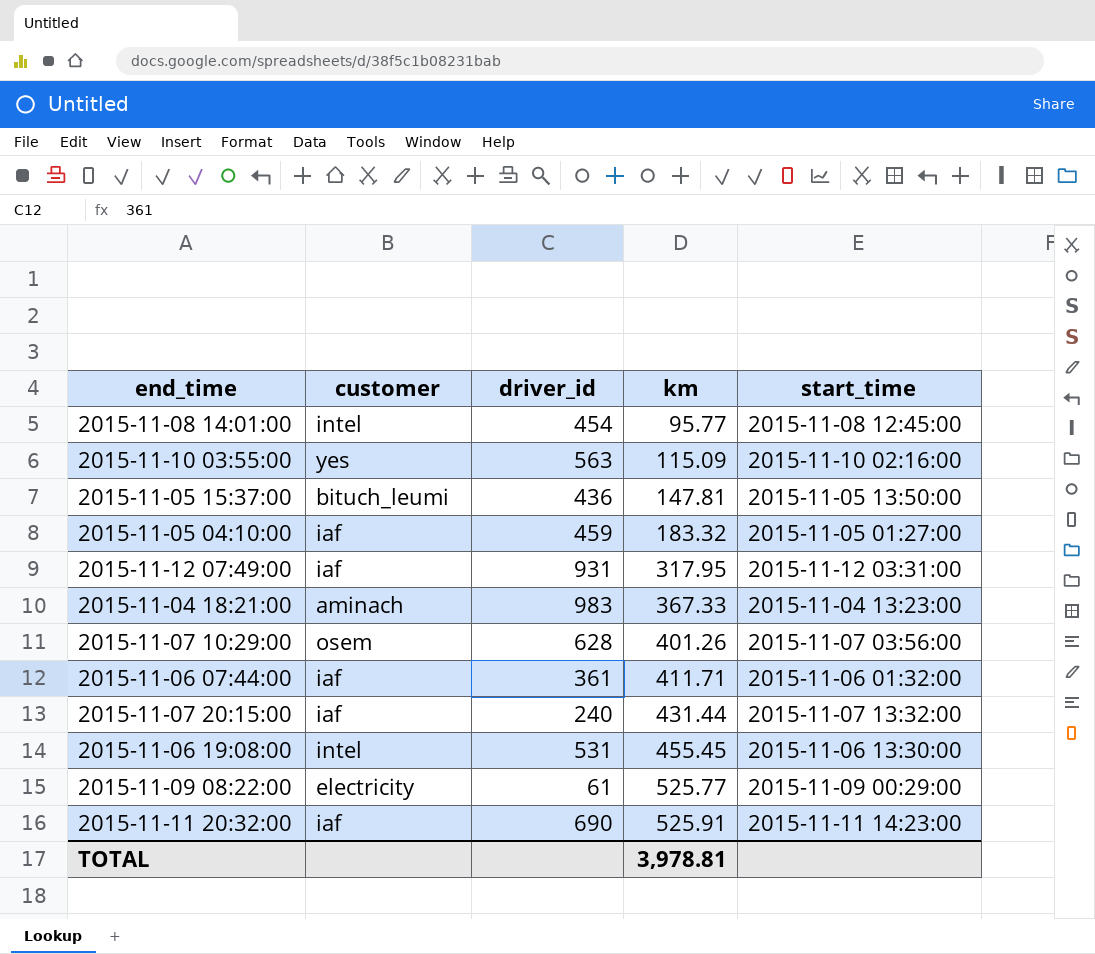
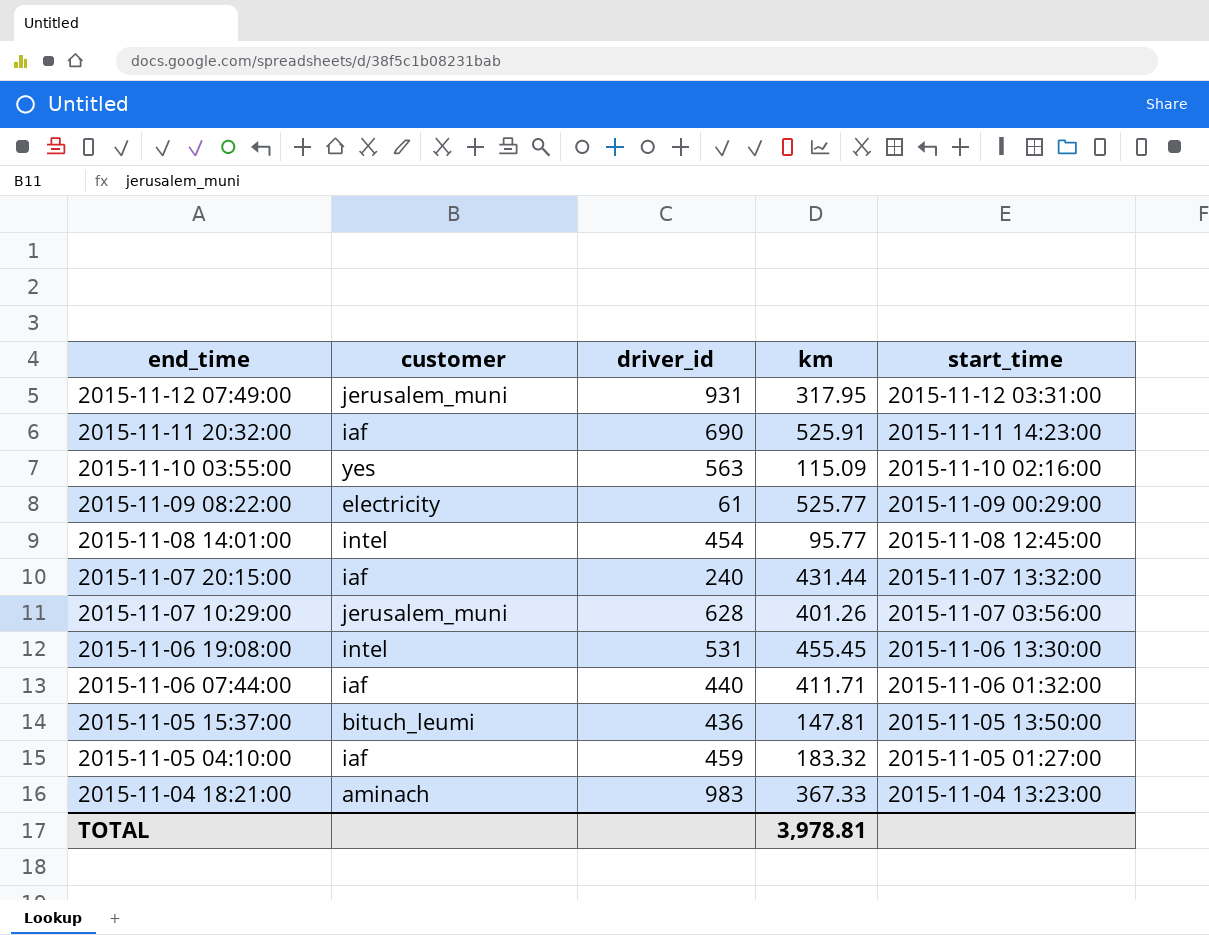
row order: km ascending -> end_time descending
2015-11-12 07:49:00 | customer: iaf -> jerusalem_muni
2015-11-07 10:29:00 | customer: osem -> jerusalem_muni
2015-11-06 07:44:00 | driver_id: 361 -> 440

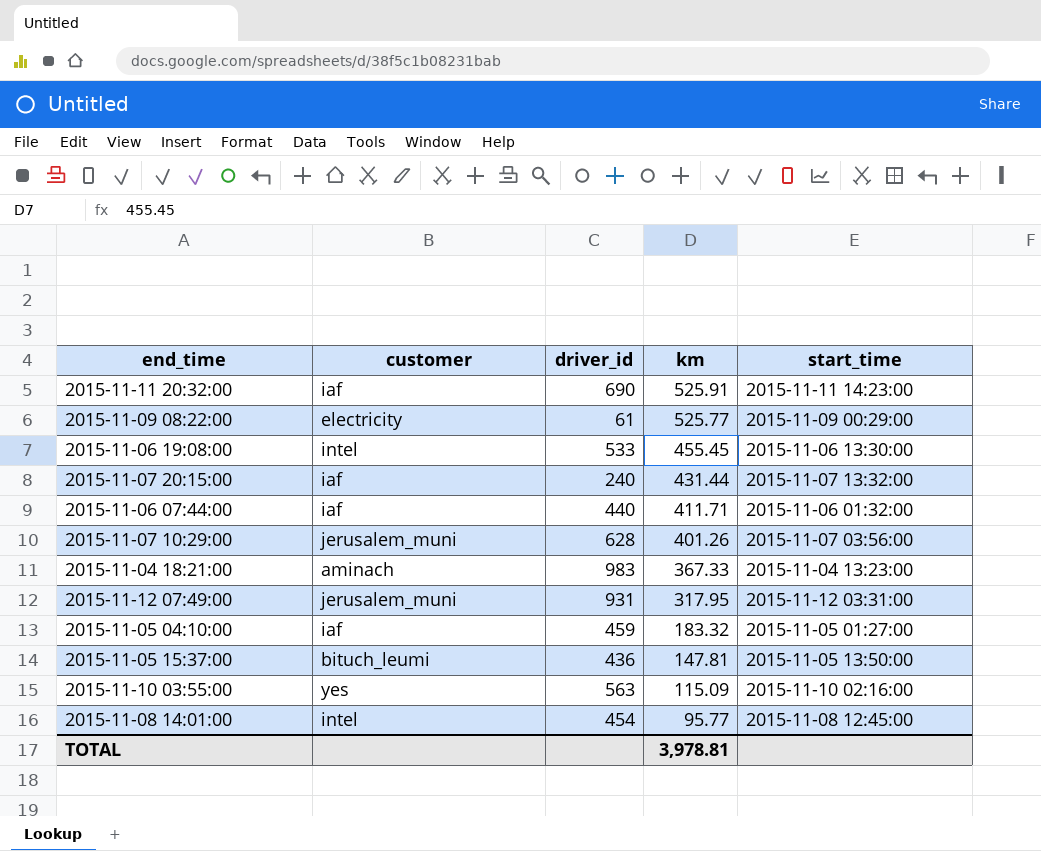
row order: end_time descending -> km descending
2015-11-06 19:08:00 | driver_id: 531 -> 533

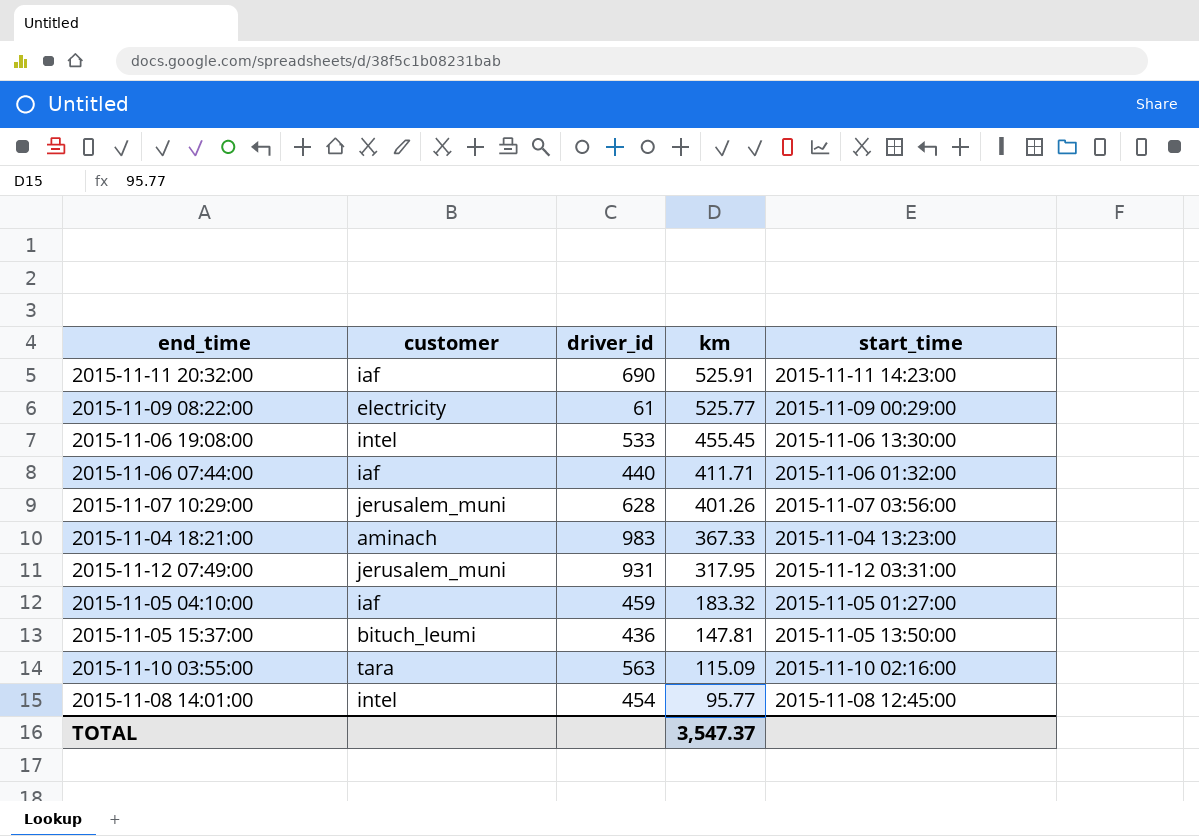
row 2015-11-07 20:15:00: iaf | 240 | 431.44 | 2015-11-07 13:32:00 -> none
2015-11-10 03:55:00 | customer: yes -> tara
TOTAL | km: 3,978.81 -> 3,547.37

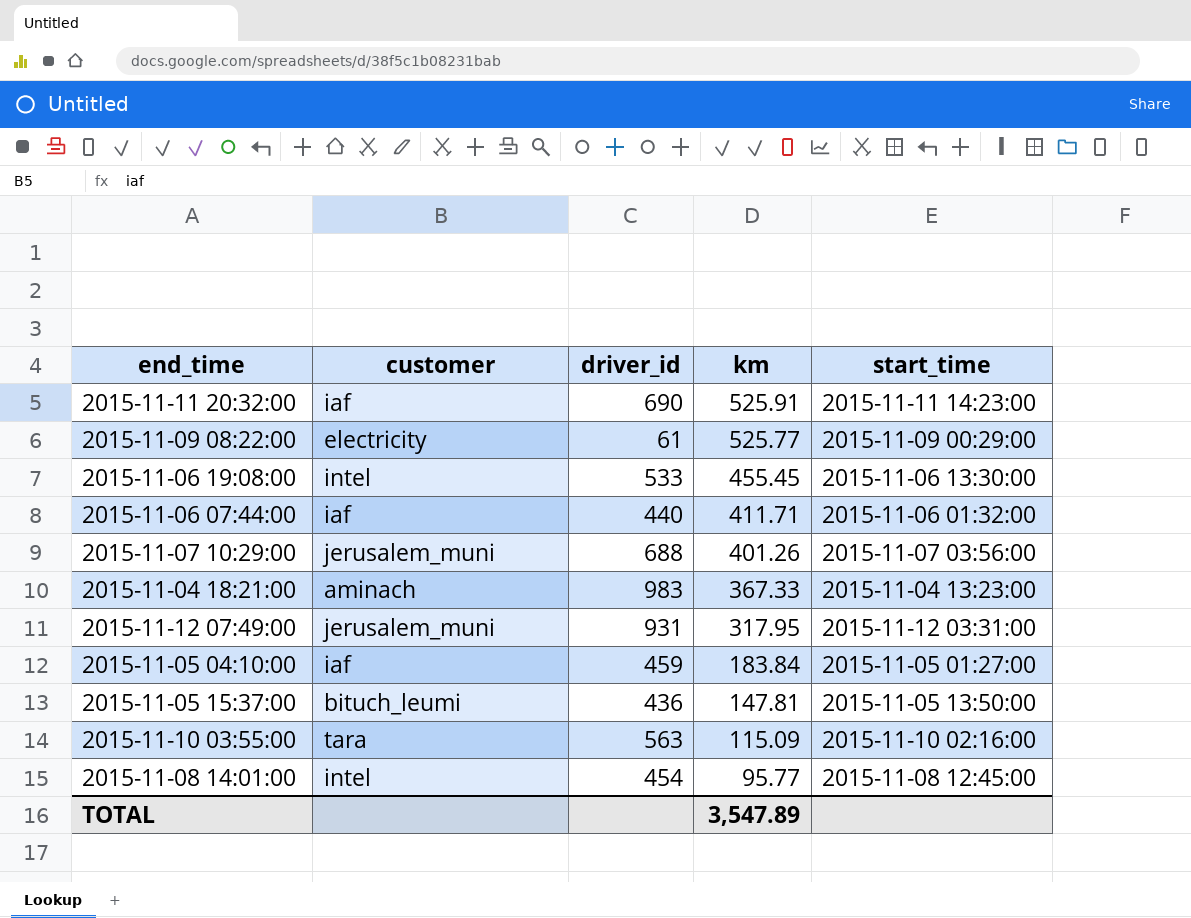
2015-11-07 10:29:00 | driver_id: 628 -> 688
2015-11-05 04:10:00 | km: 183.32 -> 183.84
TOTAL | km: 3,547.37 -> 3,547.89

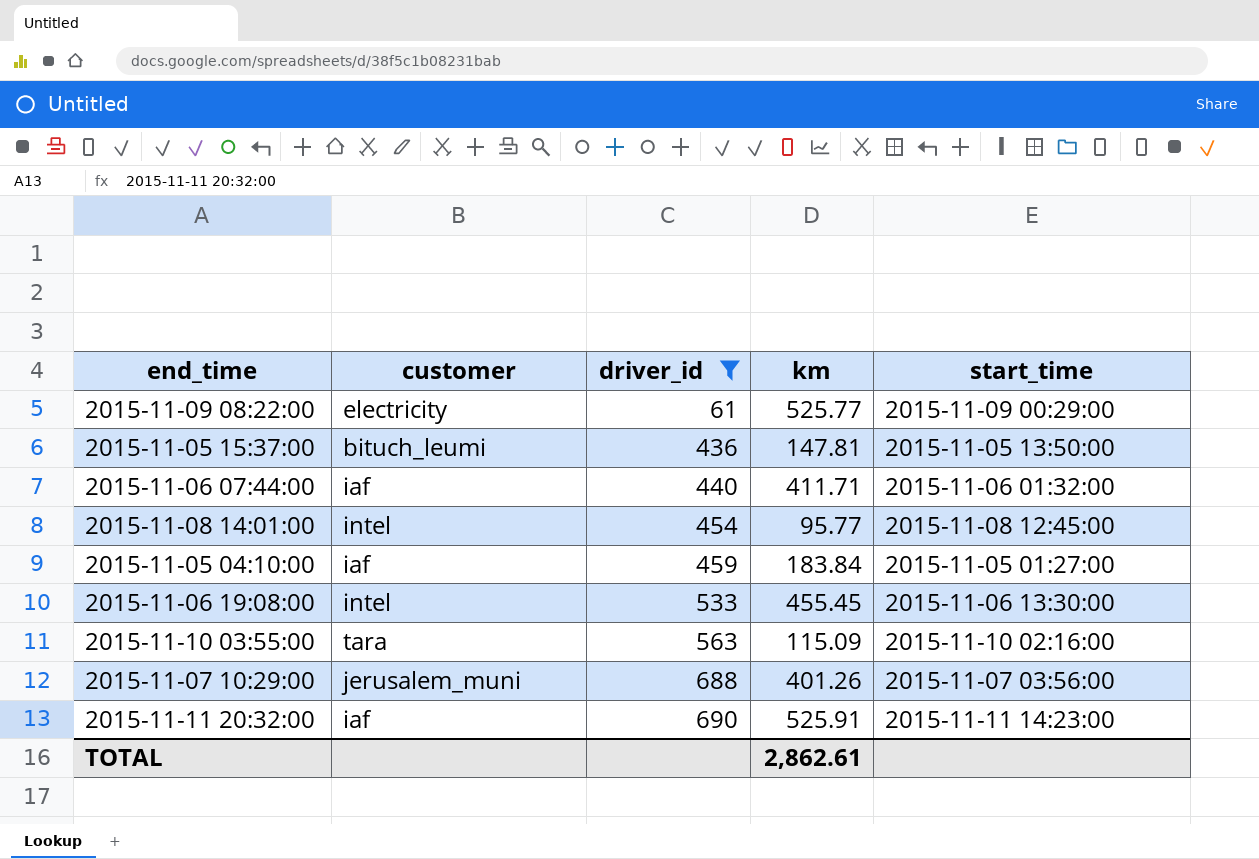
filter: none -> driver_id <= 690
row order: km descending -> driver_id ascending
TOTAL | km: 3,547.89 -> 2,862.61

